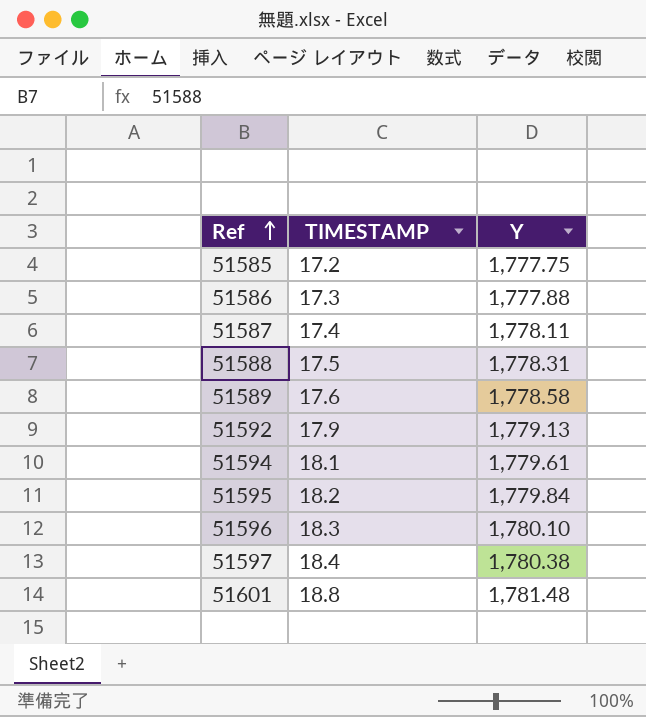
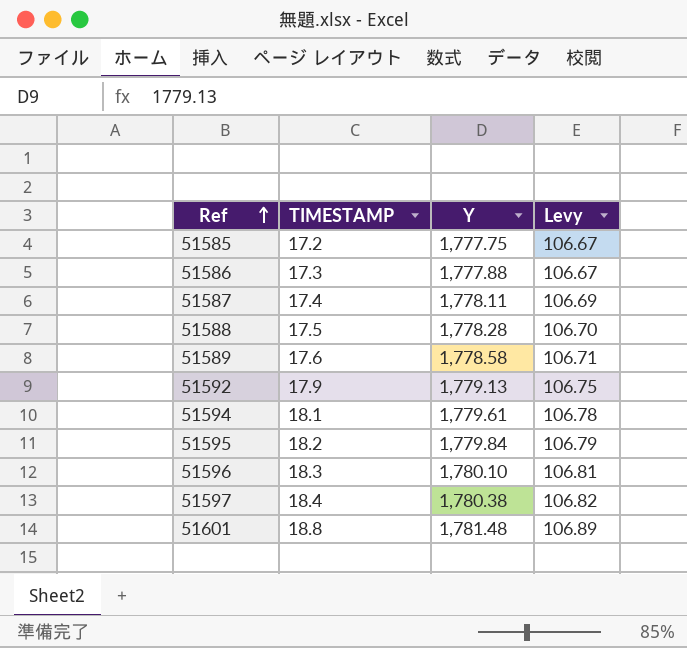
column Levy | formula: none -> [Y] * 0.06
51588 | Y: 1,778.31 -> 1,778.28

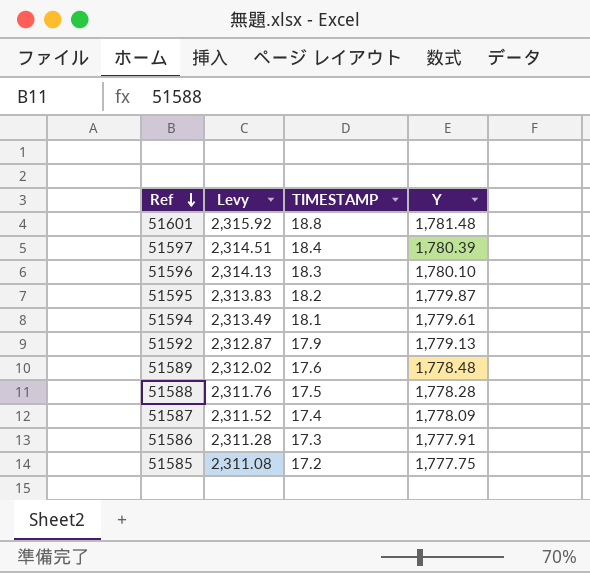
row order: Ref ascending -> Ref descending
column Levy | formula: [Y] * 0.06 -> [Y] * 1.3
column Levy | position: 4 -> 2
51597 | Y: 1,780.38 -> 1,780.39
51595 | Y: 1,779.84 -> 1,779.87
51589 | Y: 1,778.58 -> 1,778.48
51587 | Y: 1,778.11 -> 1,778.09
51586 | Y: 1,777.88 -> 1,777.91

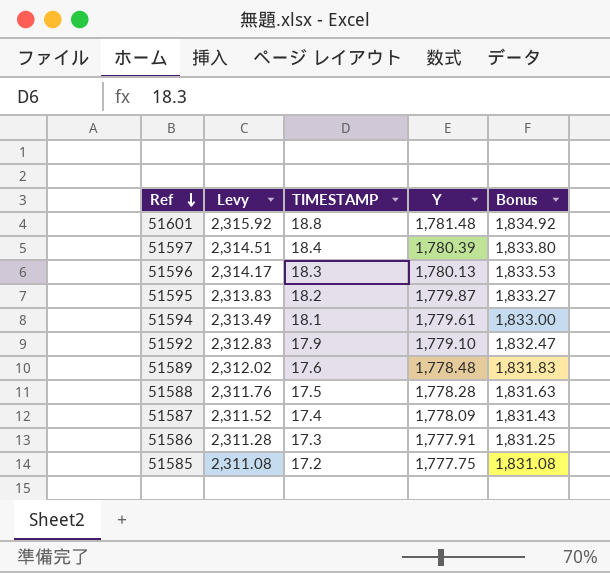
column Bonus | formula: none -> [Y] * 1.03
51596 | Levy: 2,314.13 -> 2,314.17
51596 | Y: 1,780.10 -> 1,780.13
51592 | Levy: 2,312.87 -> 2,312.83
51592 | Y: 1,779.13 -> 1,779.10

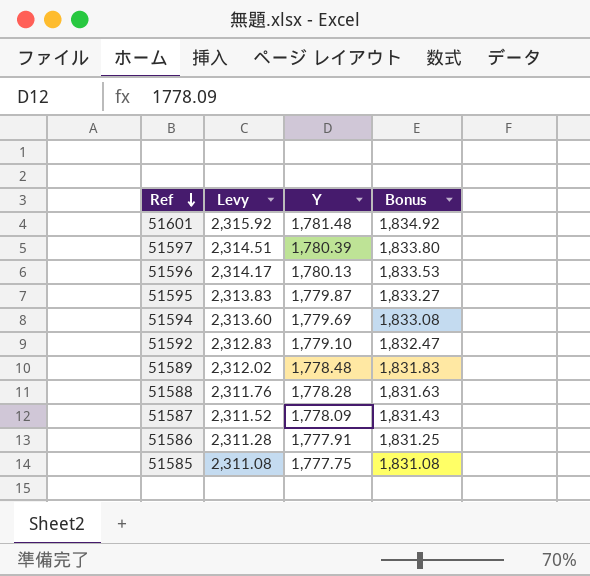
column TIMESTAMP | position: 3 -> none
51594 | Levy: 2,313.49 -> 2,313.60
51594 | Y: 1,779.61 -> 1,779.69
51594 | Bonus: 1,833.00 -> 1,833.08

